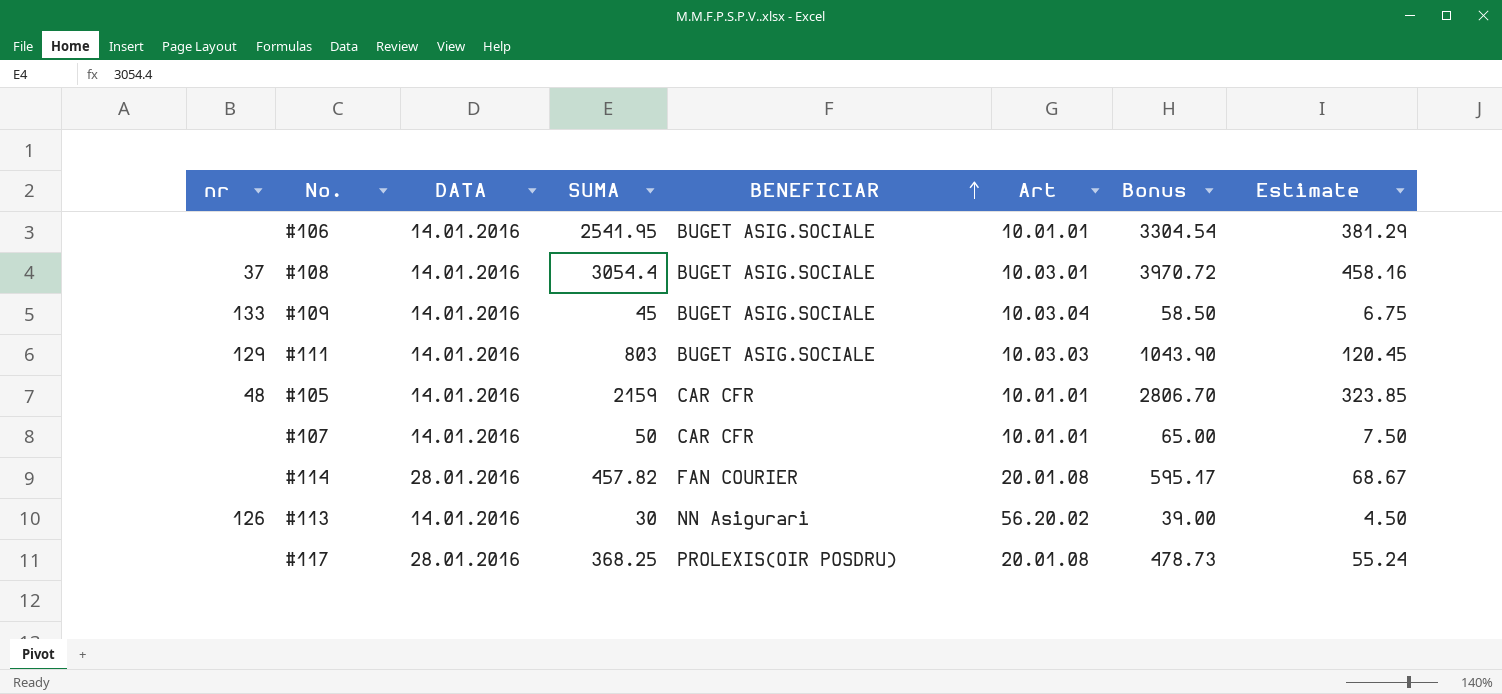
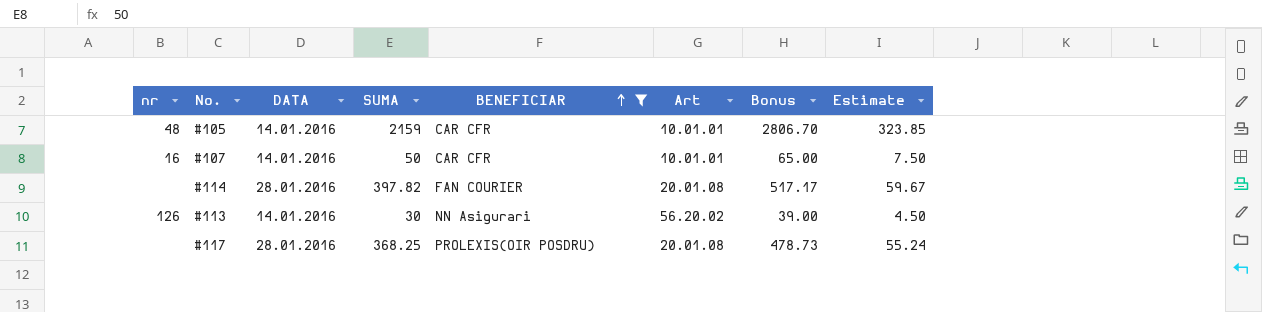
filter: none -> BENEFICIAR != BUGET ASIG.SOCIALE
#107 | nr: none -> 16
#114 | SUMA: 457.82 -> 397.82
#114 | Bonus: 595.17 -> 517.17
#114 | Estimate: 68.67 -> 59.67

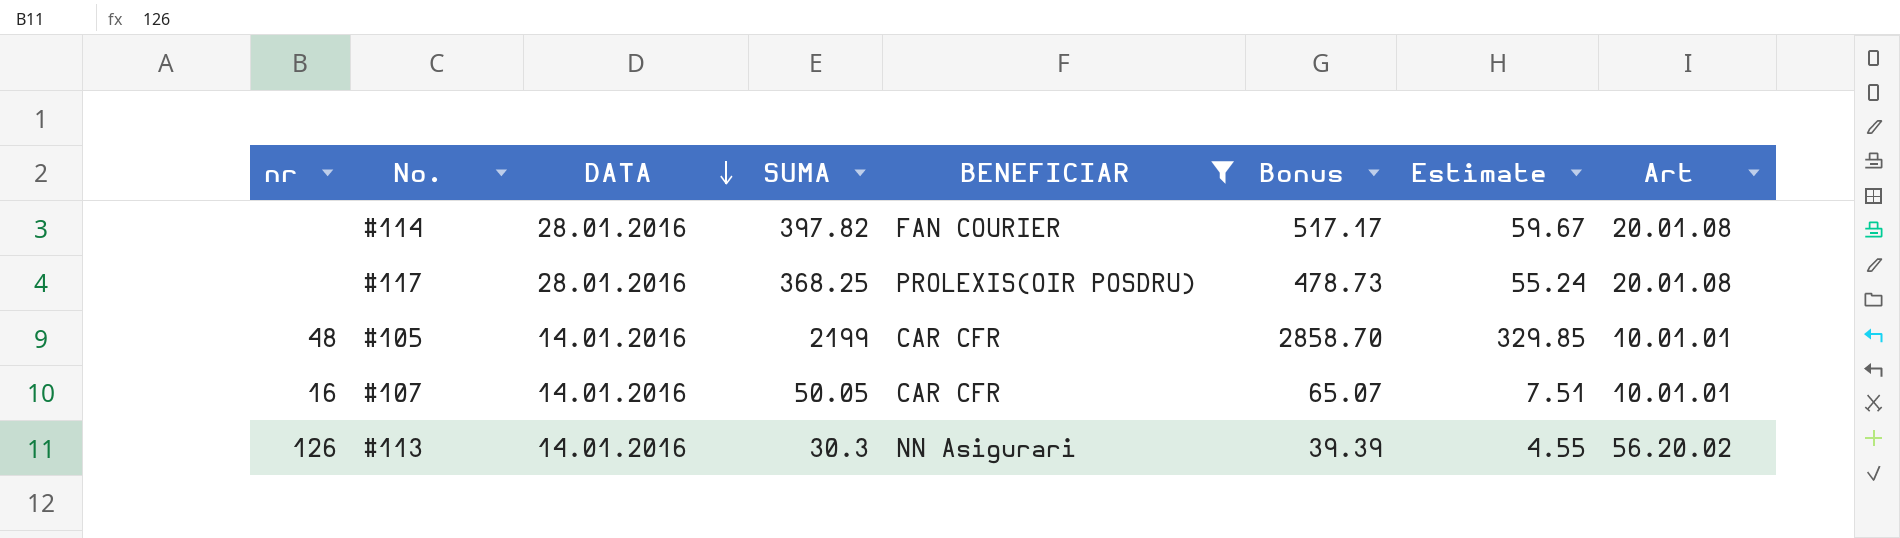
row order: BENEFICIAR ascending -> DATA descending
column Art | position: 6 -> 8
#105 | SUMA: 2159 -> 2199
#105 | Bonus: 2806.70 -> 2858.70
#105 | Estimate: 323.85 -> 329.85
#107 | SUMA: 50 -> 50.05
#107 | Bonus: 65.00 -> 65.07
#107 | Estimate: 7.50 -> 7.51
#113 | SUMA: 30 -> 30.3
#113 | Bonus: 39.00 -> 39.39
#113 | Estimate: 4.50 -> 4.55

